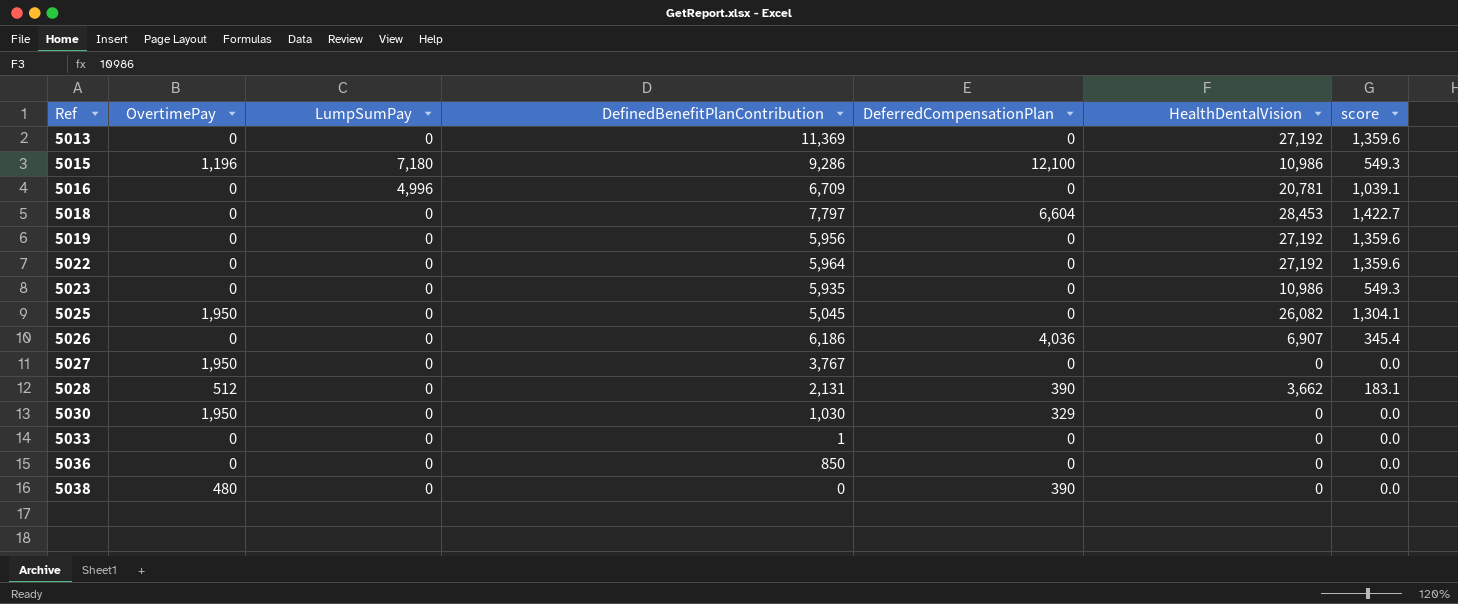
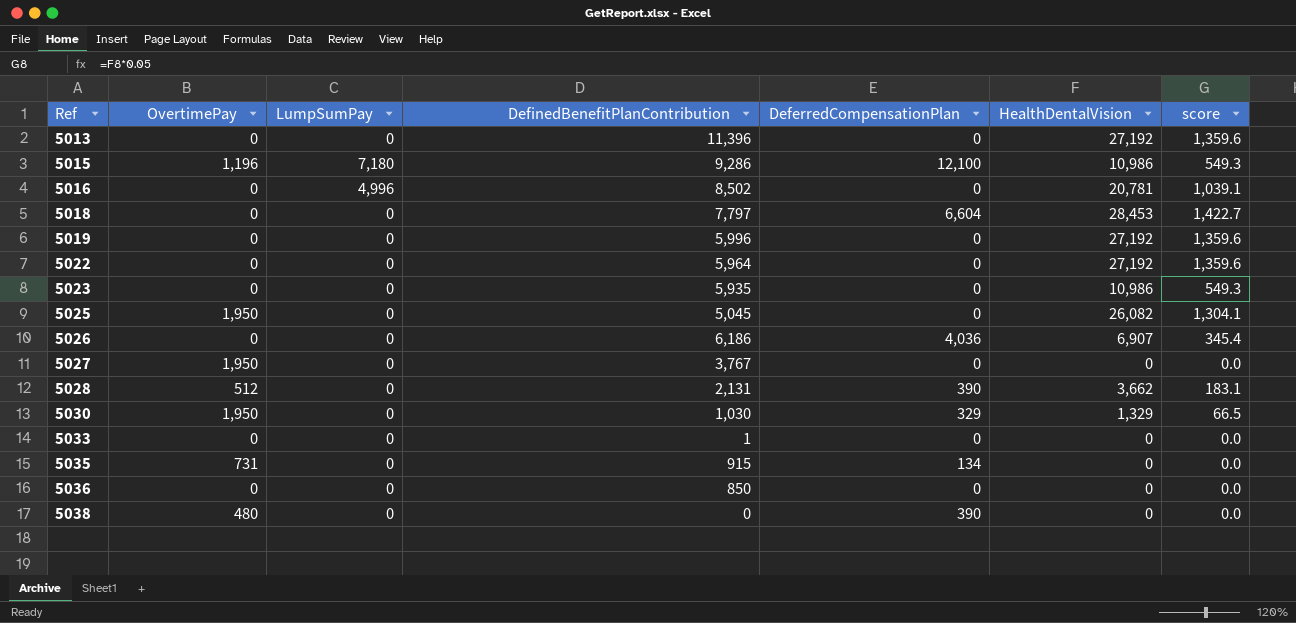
5013 | DefinedBenefitPlanContribution: 11,369 -> 11,396
5016 | DefinedBenefitPlanContribution: 6,709 -> 8,502
5019 | DefinedBenefitPlanContribution: 5,956 -> 5,996
5030 | HealthDentalVision: 0 -> 1,329
5030 | score: 0.0 -> 66.5
row 5035: none -> 731 | 0 | 915 | 134 | 0 | 0.0

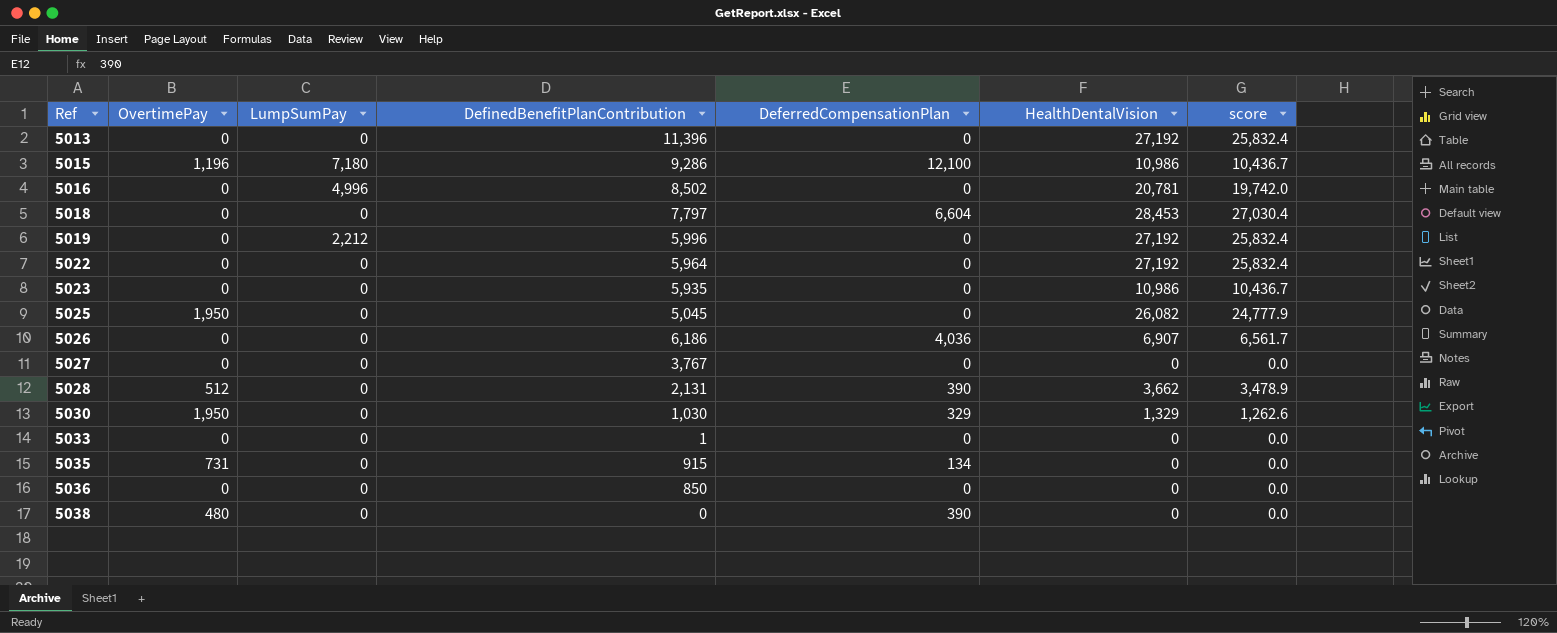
column score | formula: [HealthDentalVision] * 0.05 -> [HealthDentalVision] * 0.95
5019 | LumpSumPay: 0 -> 2,212
5027 | OvertimePay: 1,950 -> 0

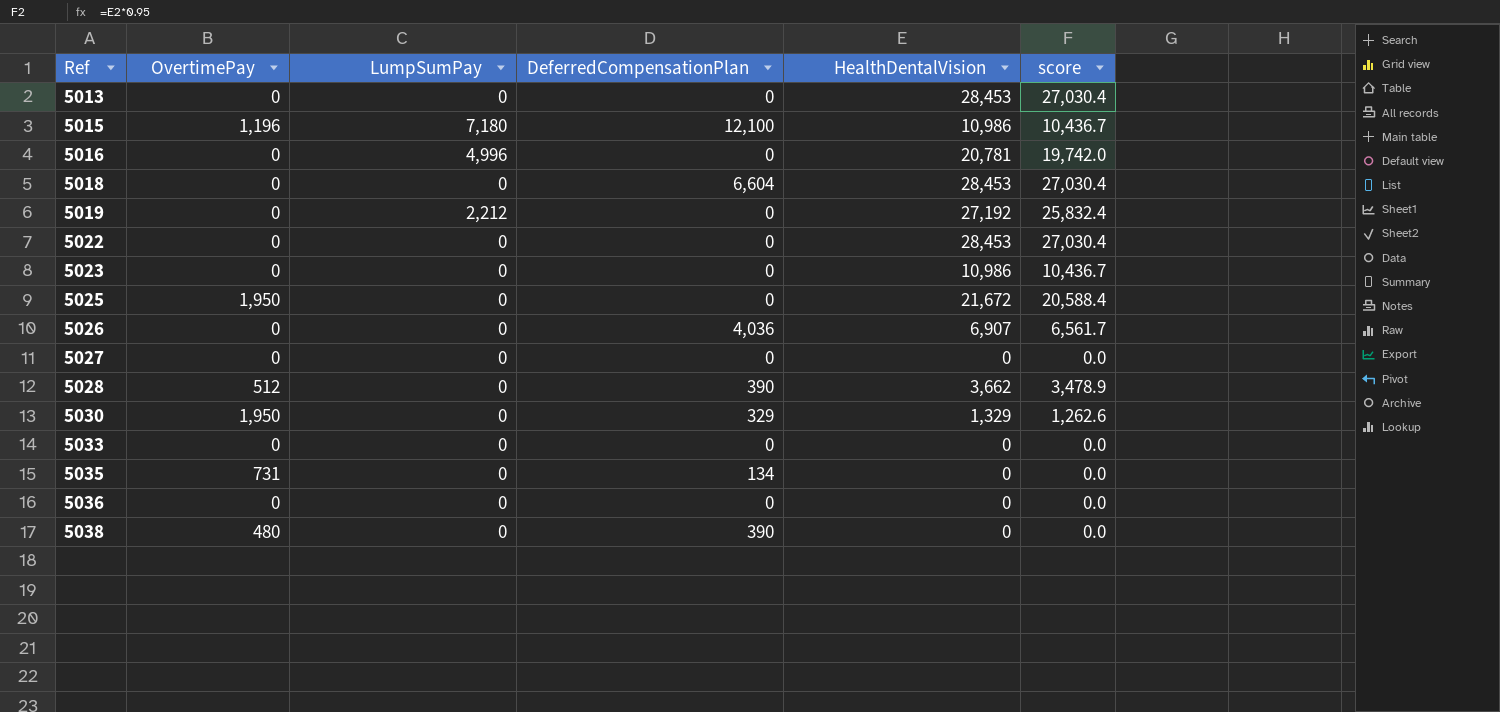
column DefinedBenefitPlanContribution | position: 4 -> none
5013 | HealthDentalVision: 27,192 -> 28,453
5013 | score: 25,832.4 -> 27,030.4
5022 | HealthDentalVision: 27,192 -> 28,453
5022 | score: 25,832.4 -> 27,030.4
5025 | HealthDentalVision: 26,082 -> 21,672
5025 | score: 24,777.9 -> 20,588.4

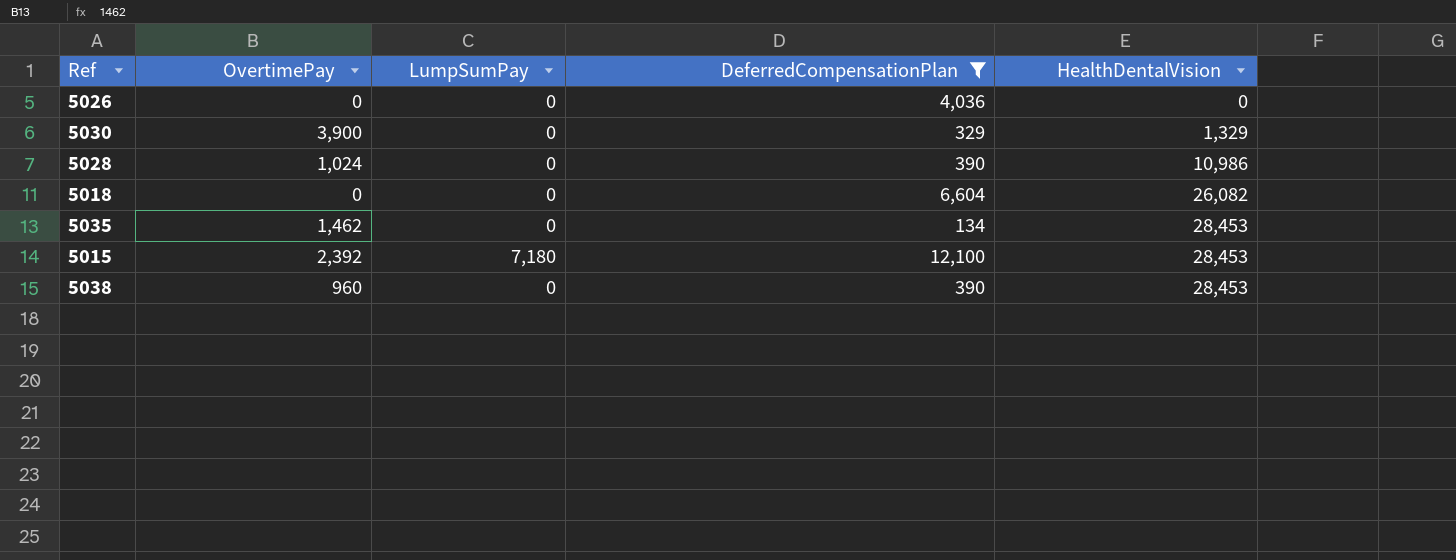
filter: none -> DeferredCompensationPlan != 0
row order: Ref ascending -> HealthDentalVision ascending
column score | formula: [HealthDentalVision] * 0.95 -> none
5026 | HealthDentalVision: 6,907 -> 0
5030 | OvertimePay: 1,950 -> 3,900
5028 | OvertimePay: 512 -> 1,024
5028 | HealthDentalVision: 3,662 -> 10,986
5018 | HealthDentalVision: 28,453 -> 26,082
5035 | OvertimePay: 731 -> 1,462
5035 | HealthDentalVision: 0 -> 28,453
5015 | OvertimePay: 1,196 -> 2,392
5015 | HealthDentalVision: 10,986 -> 28,453
5038 | OvertimePay: 480 -> 960
5038 | HealthDentalVision: 0 -> 28,453

